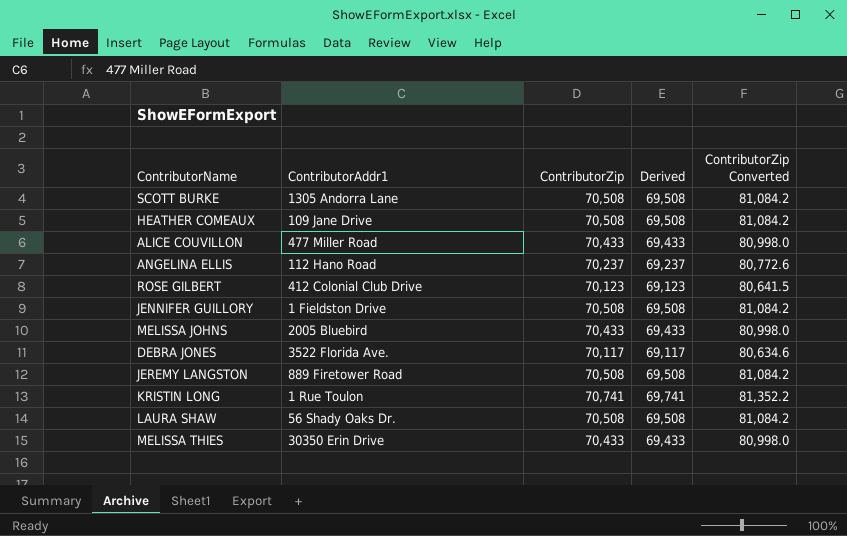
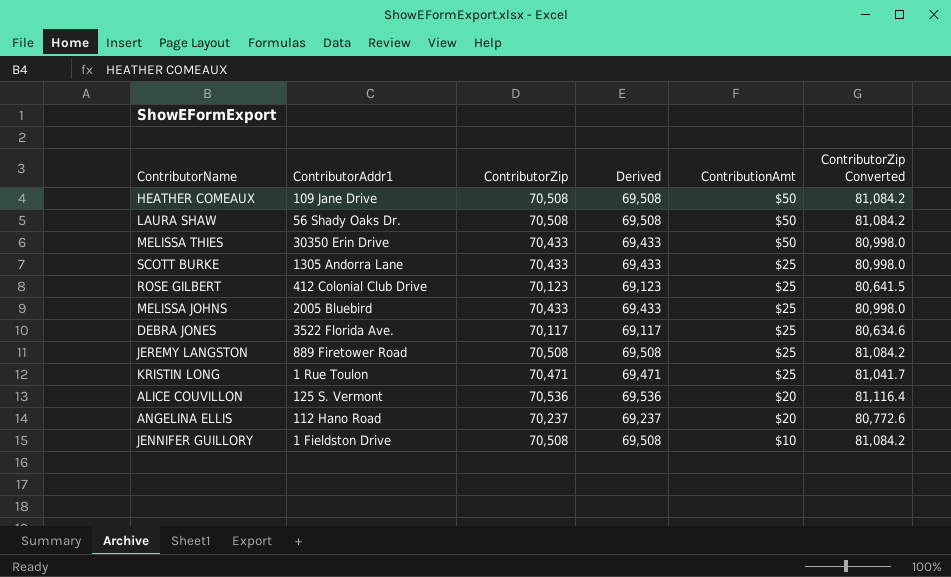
row order: none -> ContributionAmt descending
column ContributionAmt | position: none -> 5
SCOTT BURKE | ContributorZip: 70,508 -> 70,433
SCOTT BURKE | Derived: 69,508 -> 69,433
SCOTT BURKE | ContributorZip Converted: 81,084.2 -> 80,998.0
KRISTIN LONG | ContributorZip: 70,741 -> 70,471
KRISTIN LONG | Derived: 69,741 -> 69,471
KRISTIN LONG | ContributorZip Converted: 81,352.2 -> 81,041.7
ALICE COUVILLON | ContributorAddr1: 477 Miller Road -> 125 S. Vermont
ALICE COUVILLON | ContributorZip: 70,433 -> 70,536
ALICE COUVILLON | Derived: 69,433 -> 69,536
ALICE COUVILLON | ContributorZip Converted: 80,998.0 -> 81,116.4

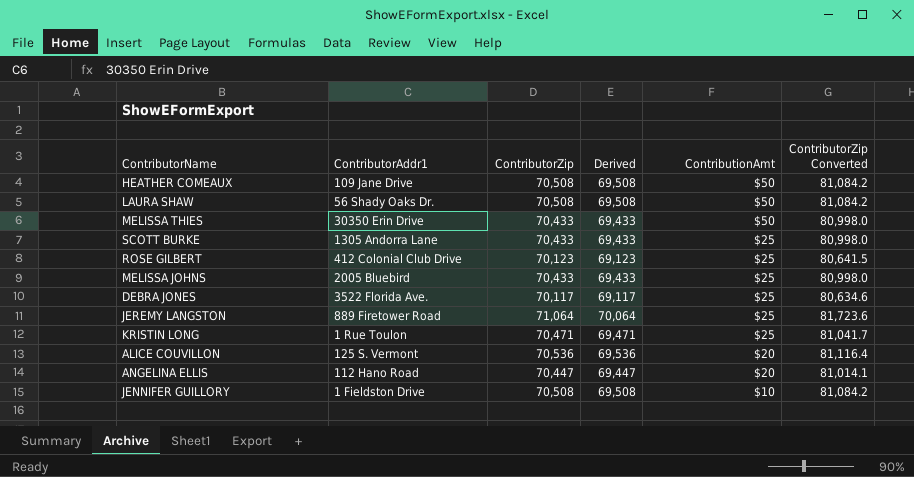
JEREMY LANGSTON | ContributorZip: 70,508 -> 71,064
JEREMY LANGSTON | Derived: 69,508 -> 70,064
JEREMY LANGSTON | ContributorZip Converted: 81,084.2 -> 81,723.6
ANGELINA ELLIS | ContributorZip: 70,237 -> 70,447
ANGELINA ELLIS | Derived: 69,237 -> 69,447
ANGELINA ELLIS | ContributorZip Converted: 80,772.6 -> 81,014.1

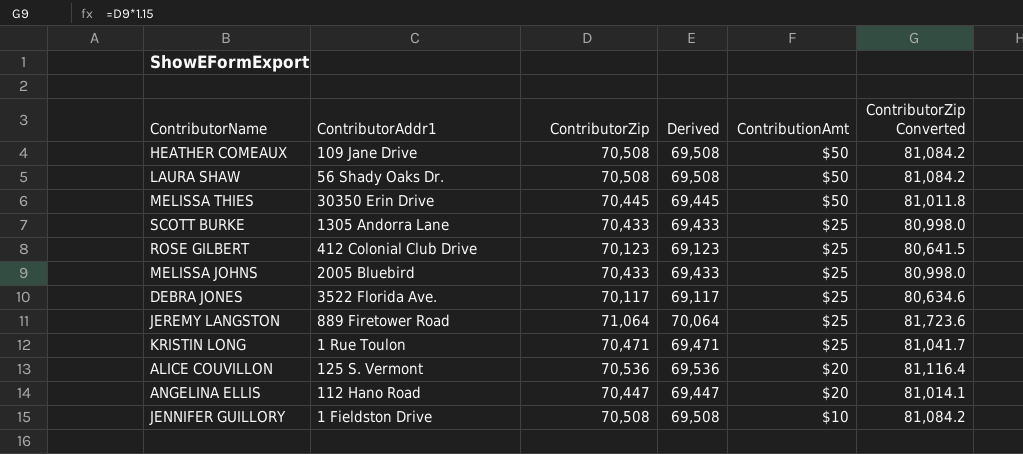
MELISSA THIES | ContributorZip: 70,433 -> 70,445
MELISSA THIES | Derived: 69,433 -> 69,445
MELISSA THIES | ContributorZip Converted: 80,998.0 -> 81,011.8

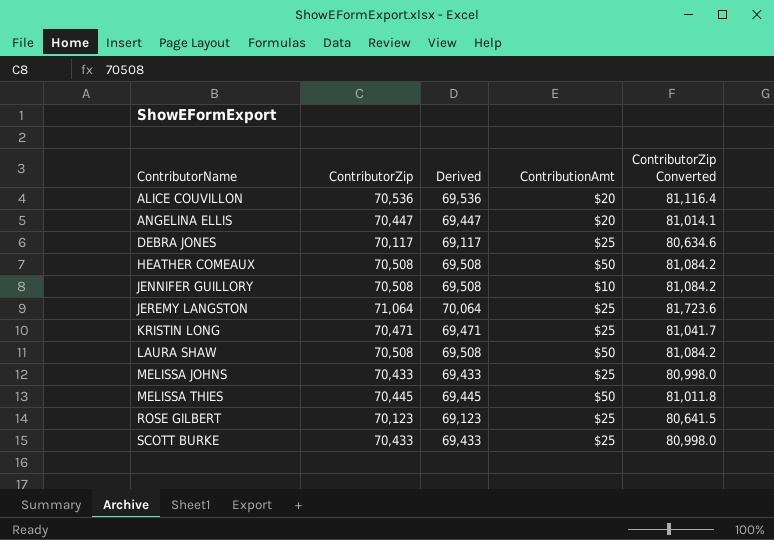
row order: ContributionAmt descending -> ContributorName ascending
column ContributorAddr1 | position: 2 -> none

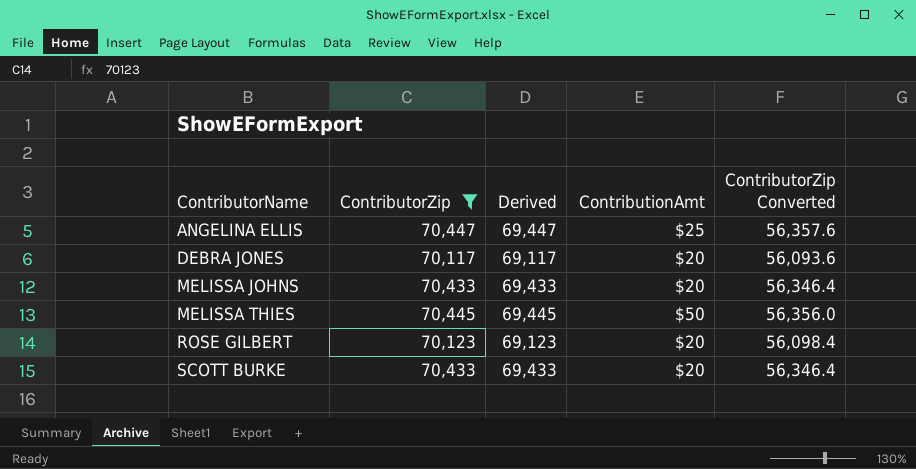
filter: none -> ContributorZip <= 70,447
column ContributorZip Converted | formula: [ContributorZip] * 1.15 -> [ContributorZip] * 0.8
ANGELINA ELLIS | ContributionAmt: $20 -> $25
DEBRA JONES | ContributionAmt: $25 -> $20
MELISSA JOHNS | ContributionAmt: $25 -> $20
ROSE GILBERT | ContributionAmt: $25 -> $20
SCOTT BURKE | ContributionAmt: $25 -> $20

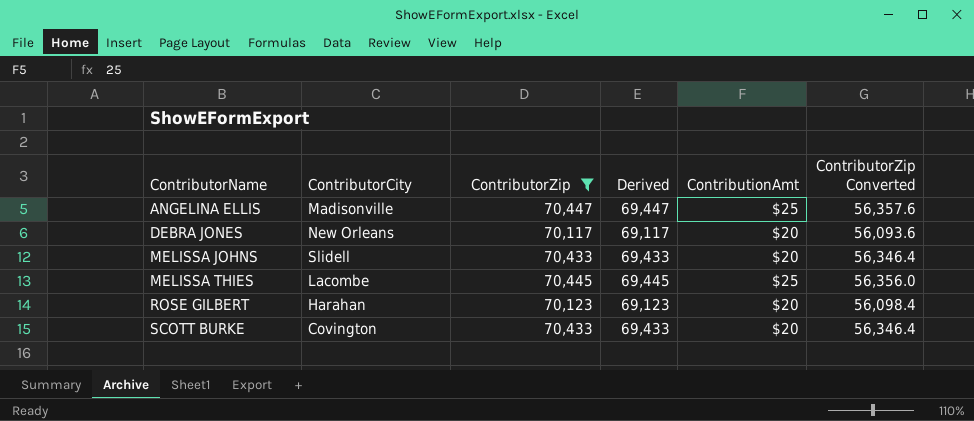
column ContributorCity | position: none -> 2
MELISSA THIES | ContributionAmt: $50 -> $25

